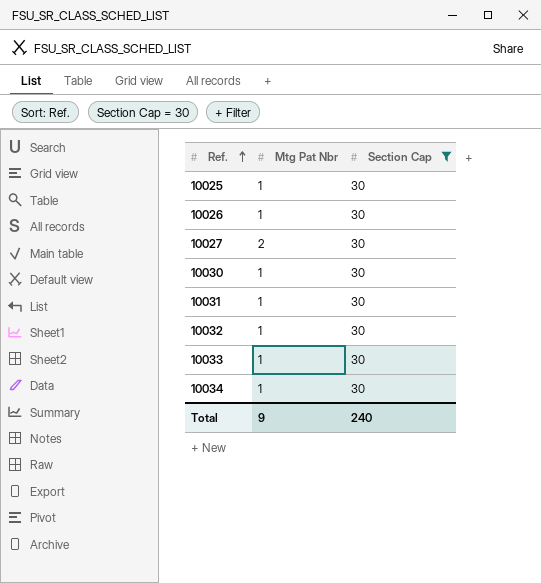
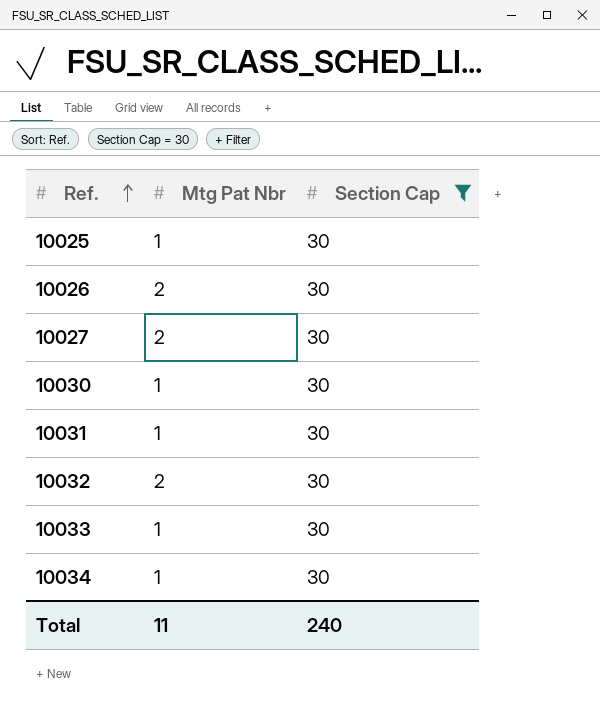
10026 | Mtg Pat Nbr: 1 -> 2
10032 | Mtg Pat Nbr: 1 -> 2
Total | Mtg Pat Nbr: 9 -> 11

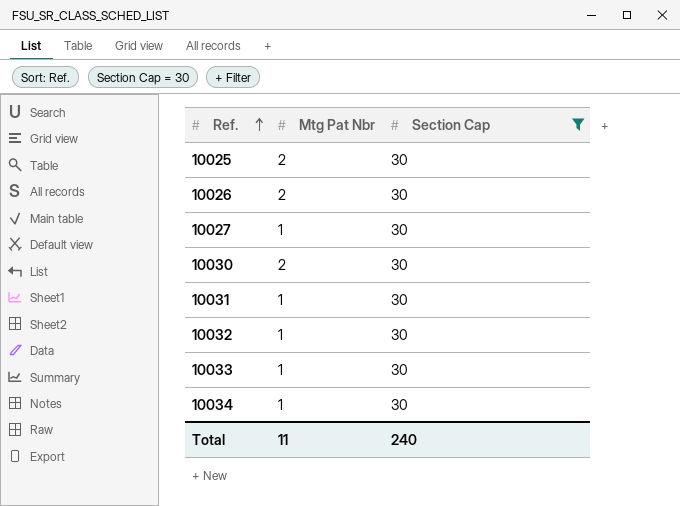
10025 | Mtg Pat Nbr: 1 -> 2
10027 | Mtg Pat Nbr: 2 -> 1
10030 | Mtg Pat Nbr: 1 -> 2
10032 | Mtg Pat Nbr: 2 -> 1

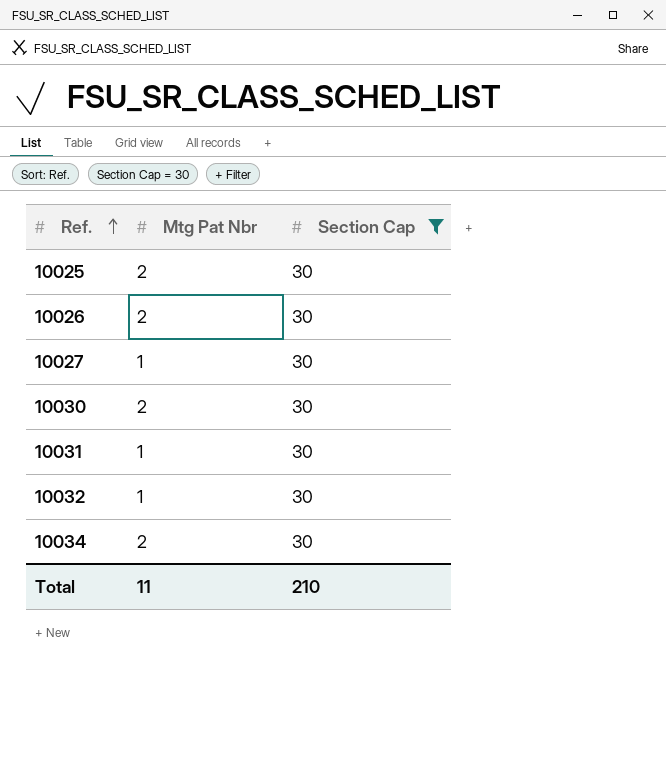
row 10033: 1 | 30 -> none
10034 | Mtg Pat Nbr: 1 -> 2
Total | Section Cap: 240 -> 210

